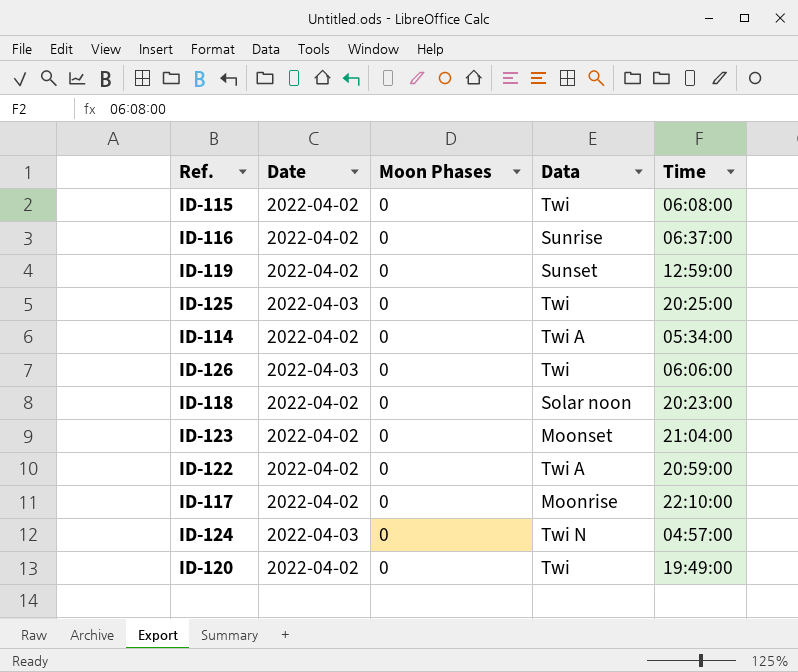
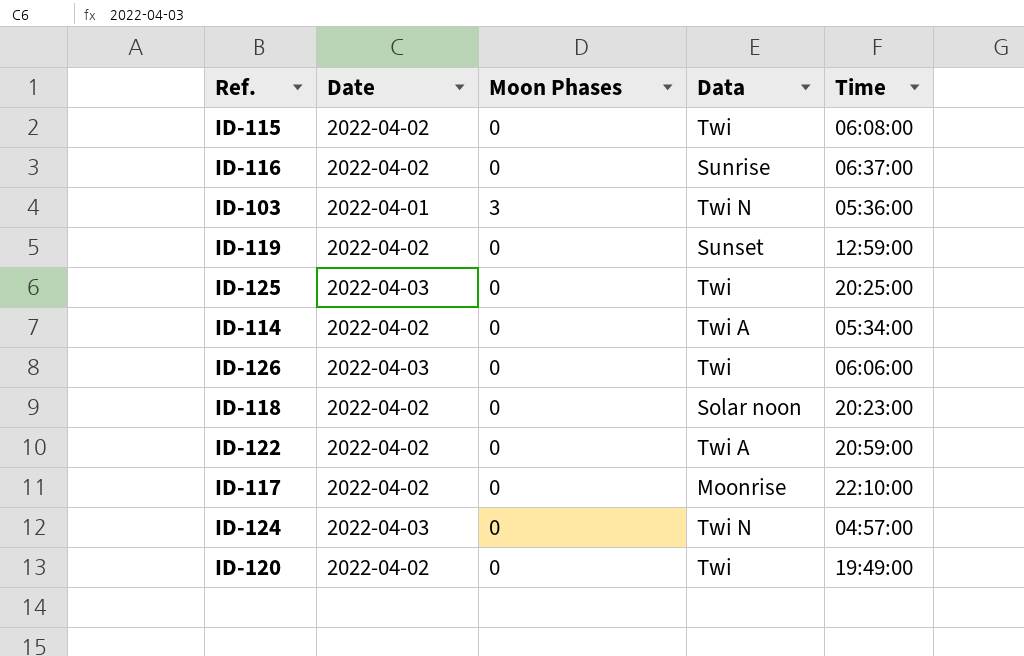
row ID-123: 2022-04-02 | 0 | Moonset | 21:04:00 -> none
row ID-103: none -> 2022-04-01 | 3 | Twi N | 05:36:00

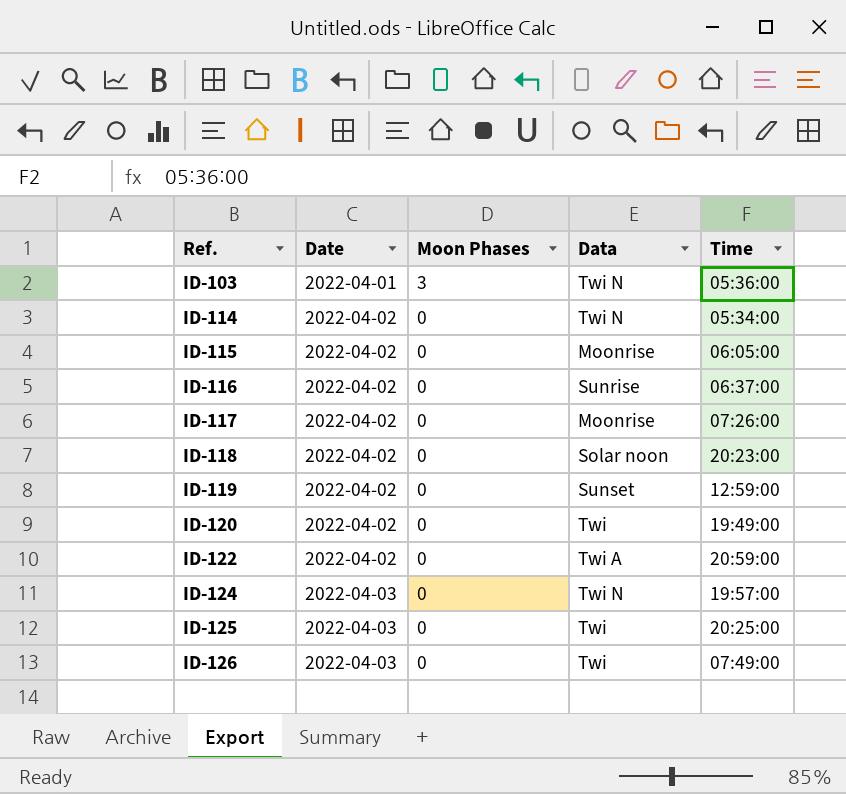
row order: none -> Ref. ascending
ID-114 | Data: Twi A -> Twi N
ID-115 | Data: Twi -> Moonrise
ID-115 | Time: 06:08:00 -> 06:05:00
ID-117 | Time: 22:10:00 -> 07:26:00
ID-124 | Time: 04:57:00 -> 19:57:00
ID-126 | Time: 06:06:00 -> 07:49:00

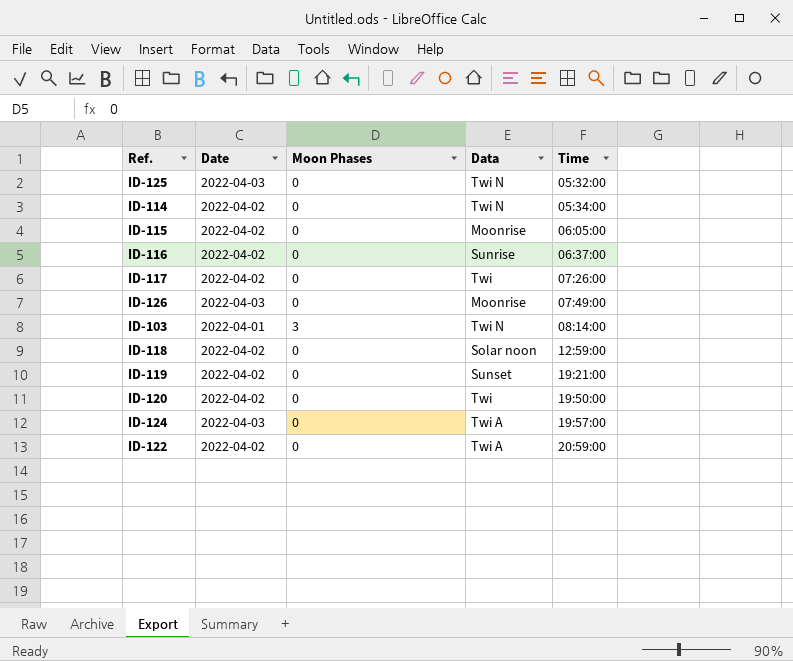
row order: Ref. ascending -> Time ascending
ID-125 | Data: Twi -> Twi N
ID-125 | Time: 20:25:00 -> 05:32:00
ID-117 | Data: Moonrise -> Twi
ID-126 | Data: Twi -> Moonrise
ID-103 | Time: 05:36:00 -> 08:14:00
ID-118 | Time: 20:23:00 -> 12:59:00
ID-119 | Time: 12:59:00 -> 19:21:00
ID-120 | Time: 19:49:00 -> 19:50:00
ID-124 | Data: Twi N -> Twi A

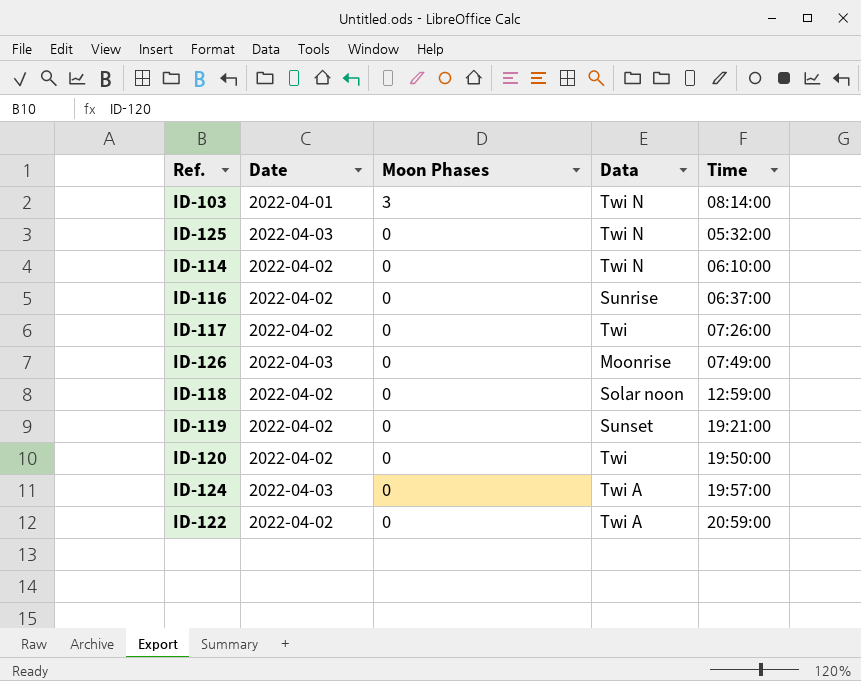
row order: Time ascending -> Moon Phases descending
row ID-115: 2022-04-02 | 0 | Moonrise | 06:05:00 -> none
ID-114 | Time: 05:34:00 -> 06:10:00

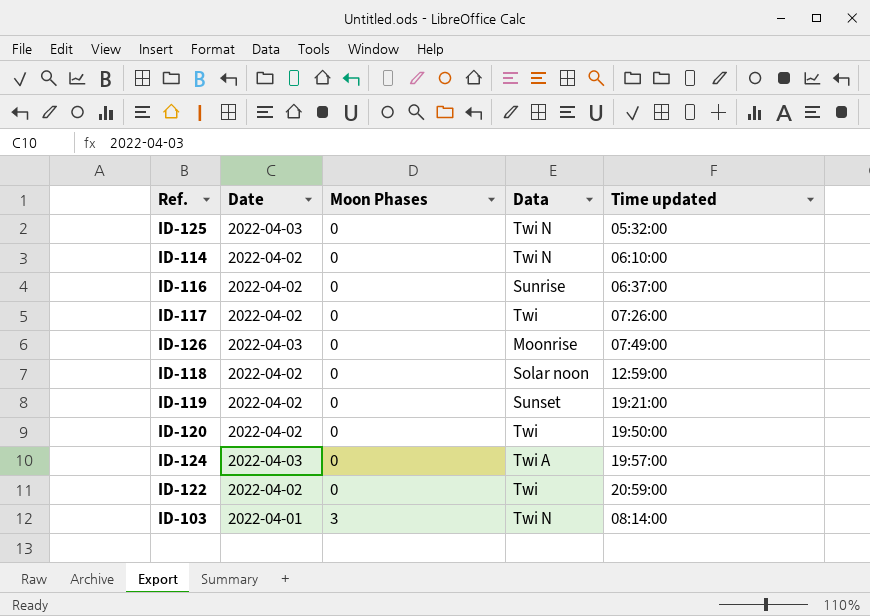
row order: Moon Phases descending -> Moon Phases ascending
column name: Time -> Time updated
ID-122 | Data: Twi A -> Twi

